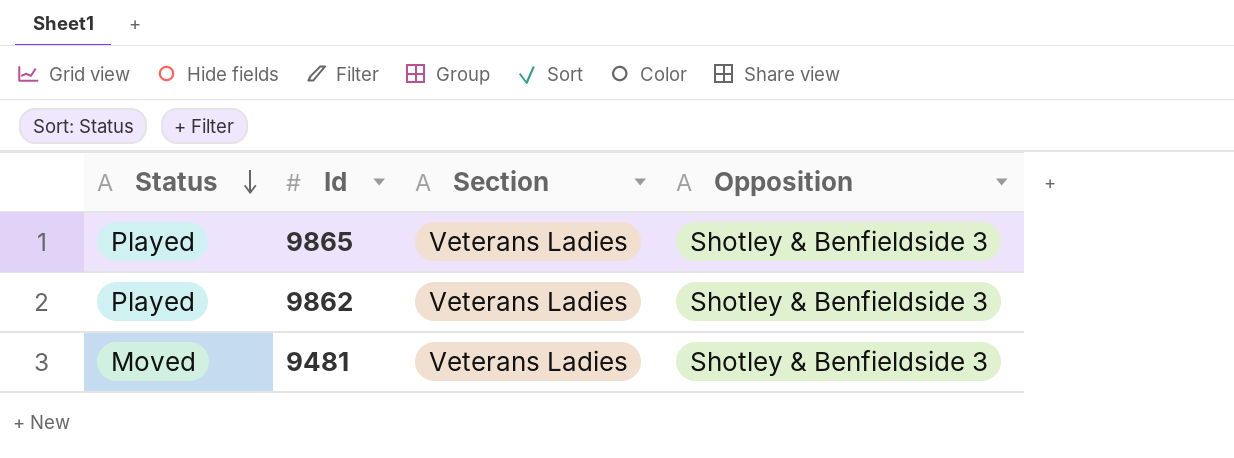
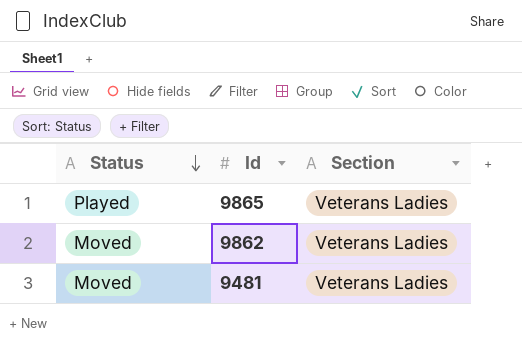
column Opposition | position: 4 -> none
9862 | Status: Played -> Moved

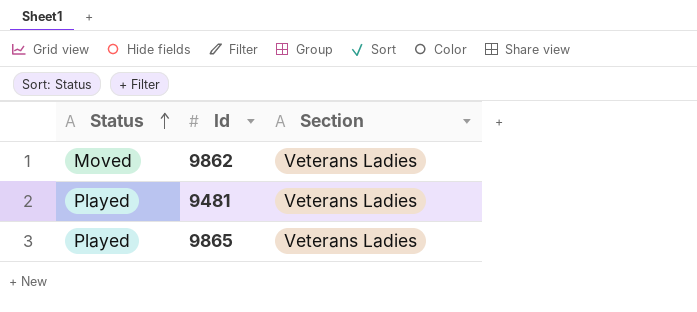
row order: Status descending -> Status ascending
9481 | Status: Moved -> Played

